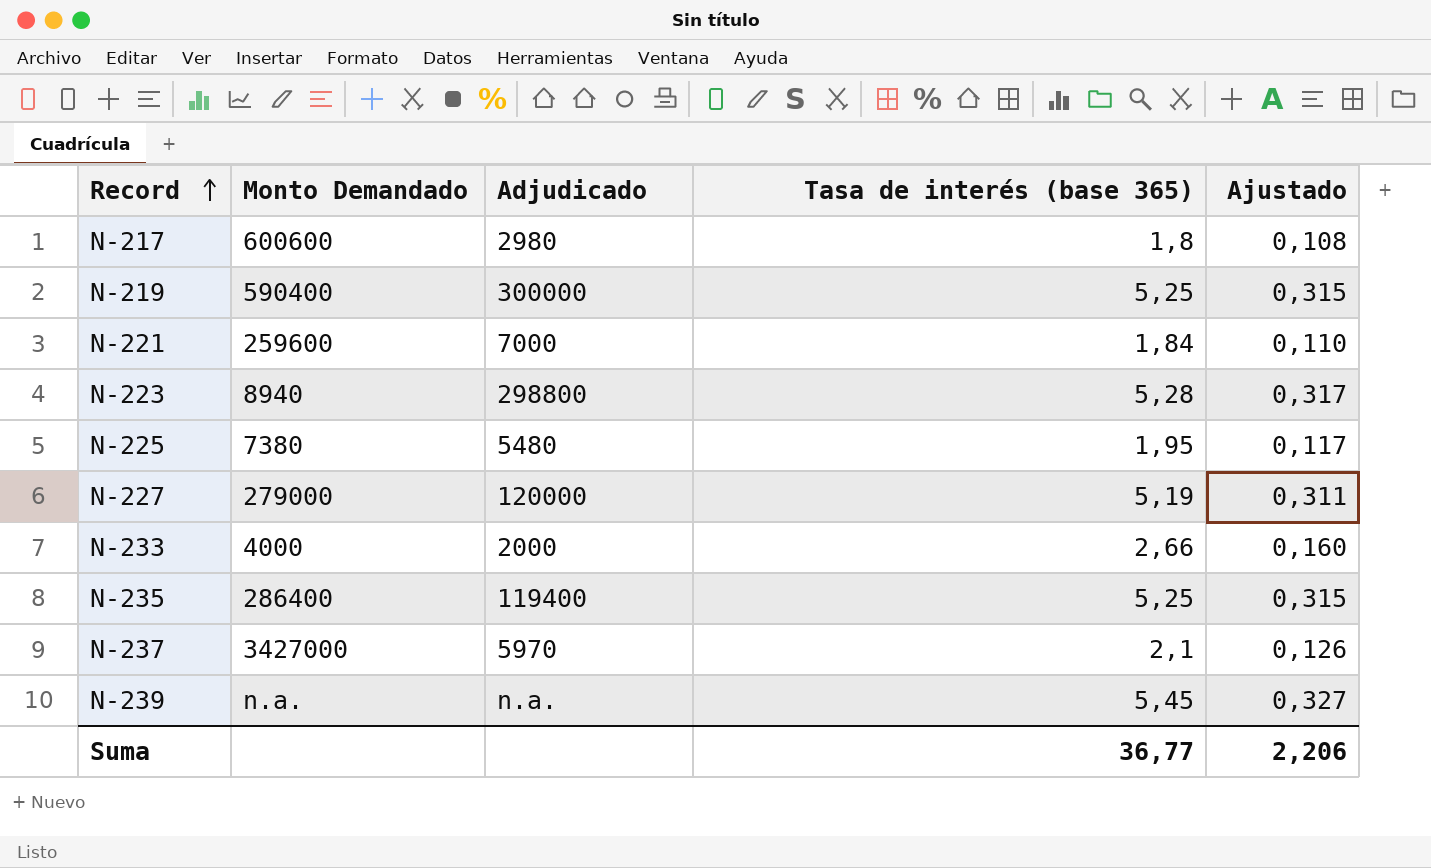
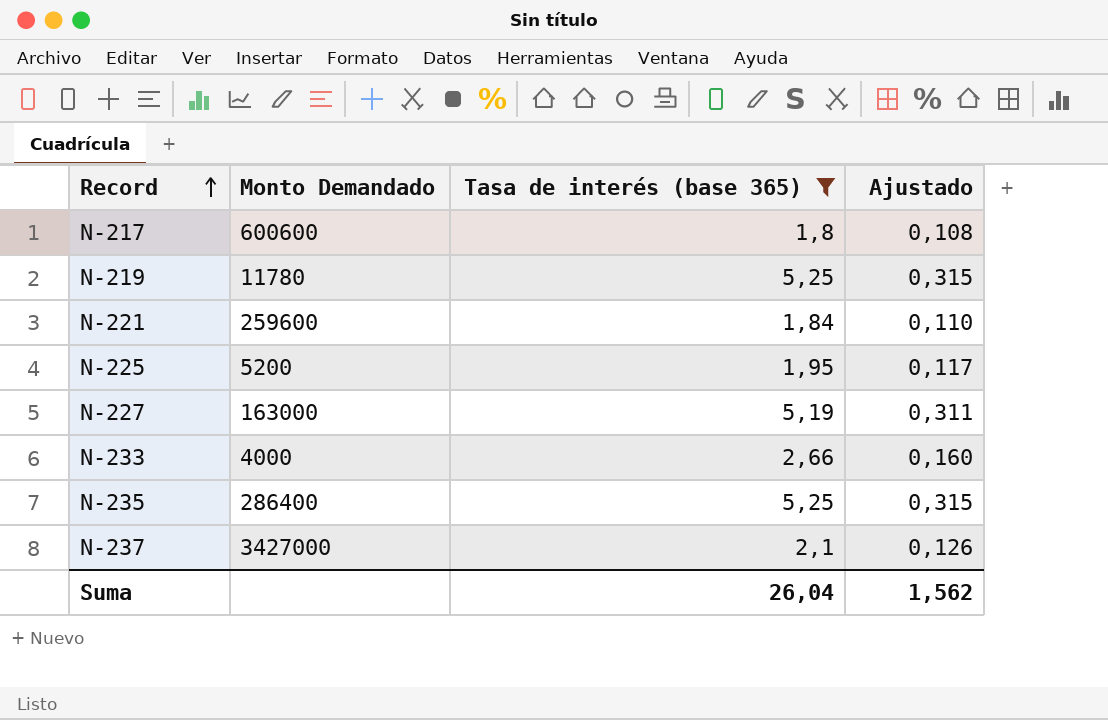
filter: none -> Tasa de interés (base 365) <= 5,25
column Adjudicado | position: 3 -> none
N-219 | Monto Demandado: 590400 -> 11780
N-225 | Monto Demandado: 7380 -> 5200
N-227 | Monto Demandado: 279000 -> 163000
Suma | Tasa de interés (base 365): 36,77 -> 26,04
Suma | Ajustado: 2,206 -> 1,562

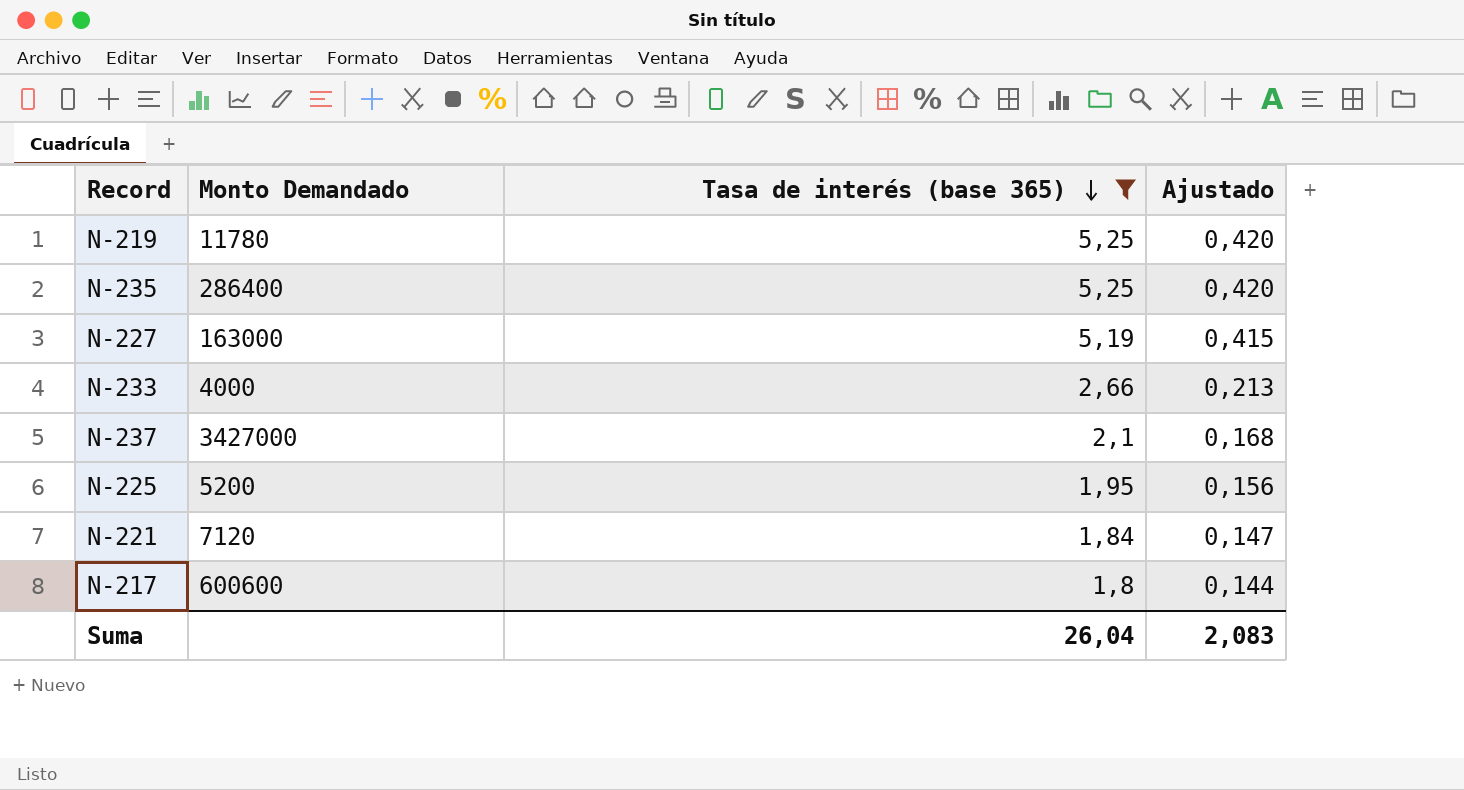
row order: Record ascending -> Tasa de interés (base 365) descending
column Ajustado | formula: [Tasa de interés (base 365)] * 0,06 -> [Tasa de interés (base 365)] * 0,08
N-221 | Monto Demandado: 259600 -> 7120
Suma | Ajustado: 1,562 -> 2,083

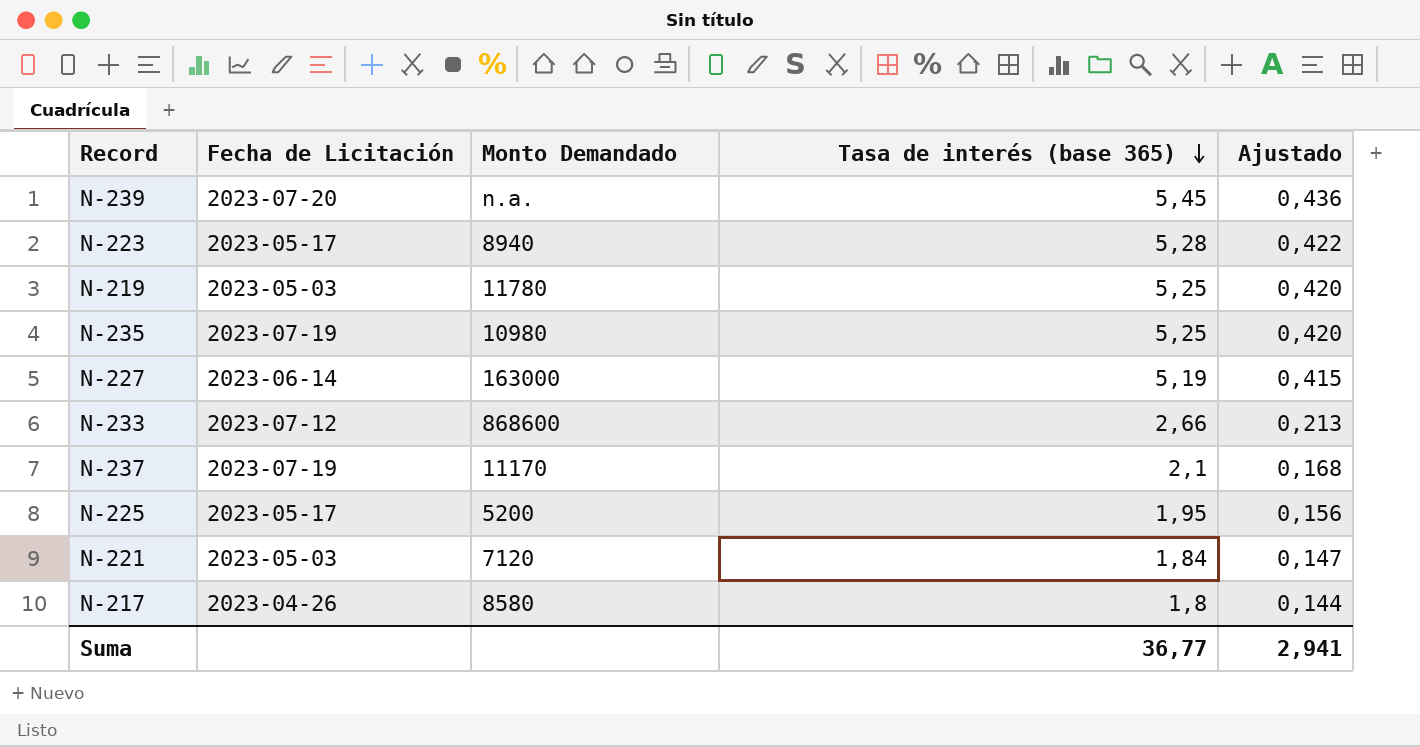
filter: Tasa de interés (base 365) <= 5,25 -> none
column Fecha de Licitación | position: none -> 2
N-235 | Monto Demandado: 286400 -> 10980
N-233 | Monto Demandado: 4000 -> 868600
N-237 | Monto Demandado: 3427000 -> 11170
N-217 | Monto Demandado: 600600 -> 8580
Suma | Tasa de interés (base 365): 26,04 -> 36,77
Suma | Ajustado: 2,083 -> 2,941

